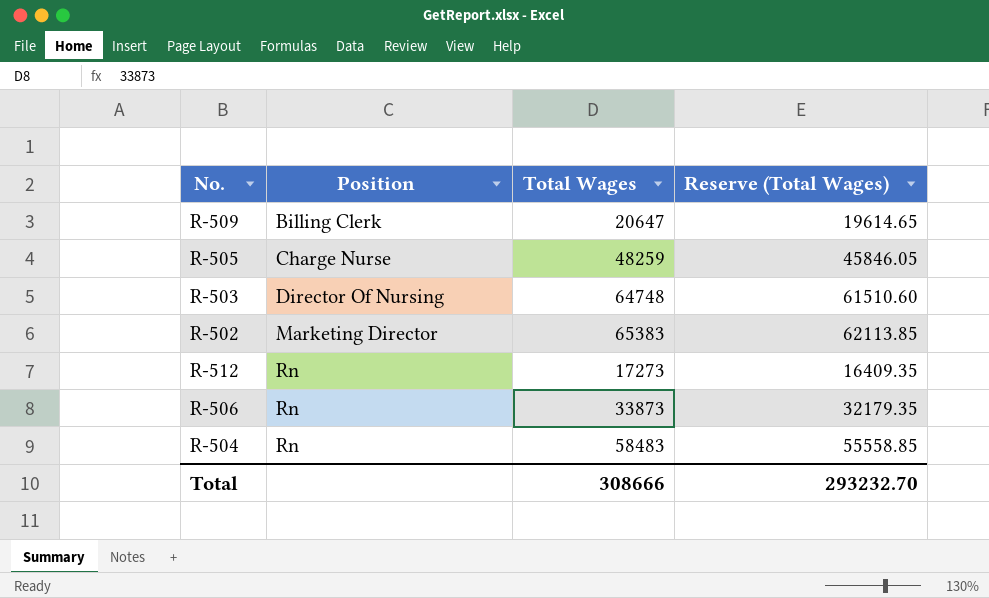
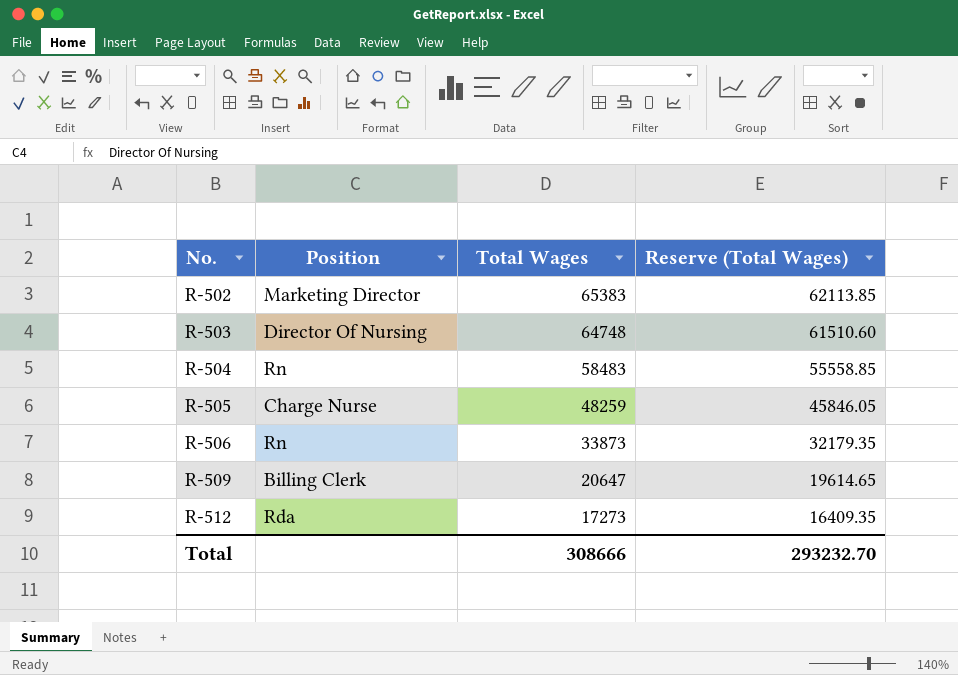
row order: Position ascending -> No. ascending
R-512 | Position: Rn -> Rda

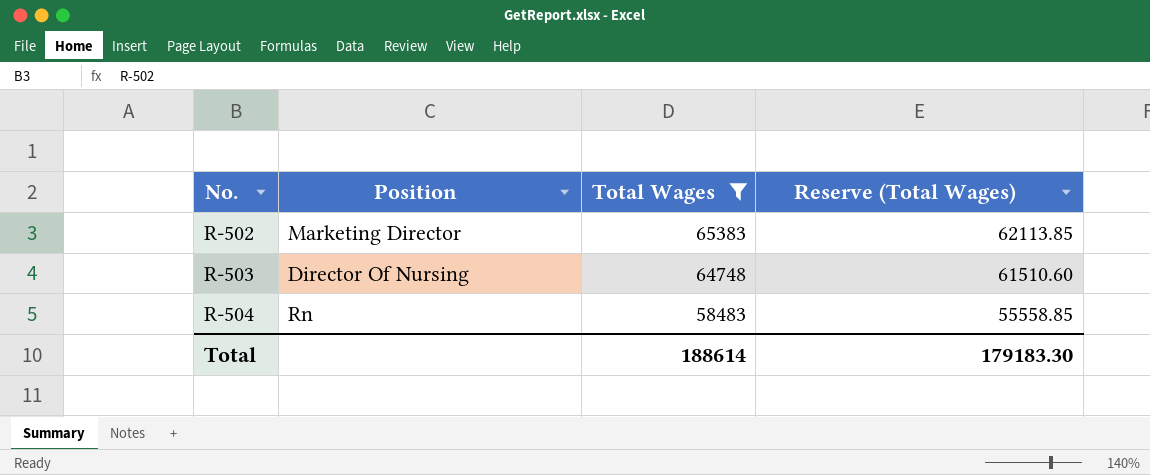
filter: none -> Total Wages >= 58483
Total | Total Wages: 308666 -> 188614
Total | Reserve (Total Wages): 293232.70 -> 179183.30

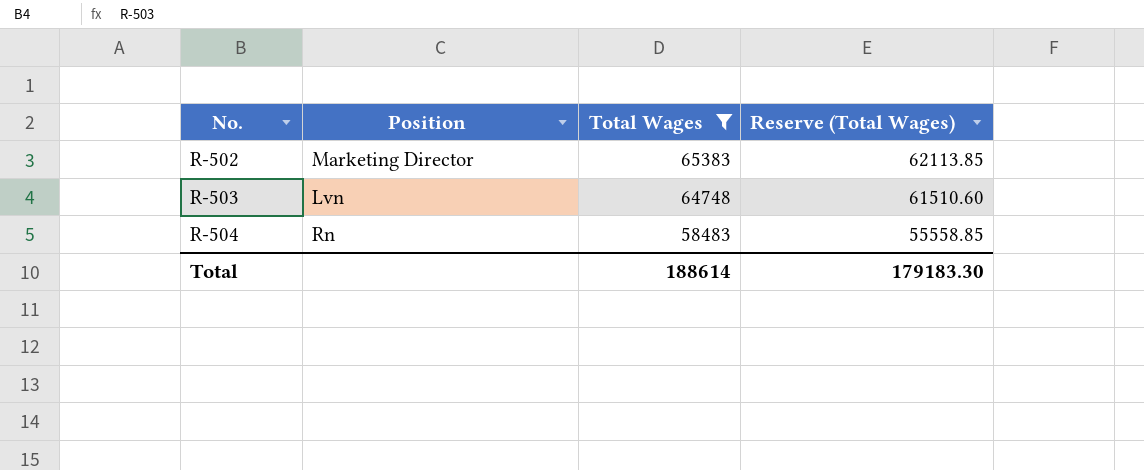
R-503 | Position: Director Of Nursing -> Lvn

